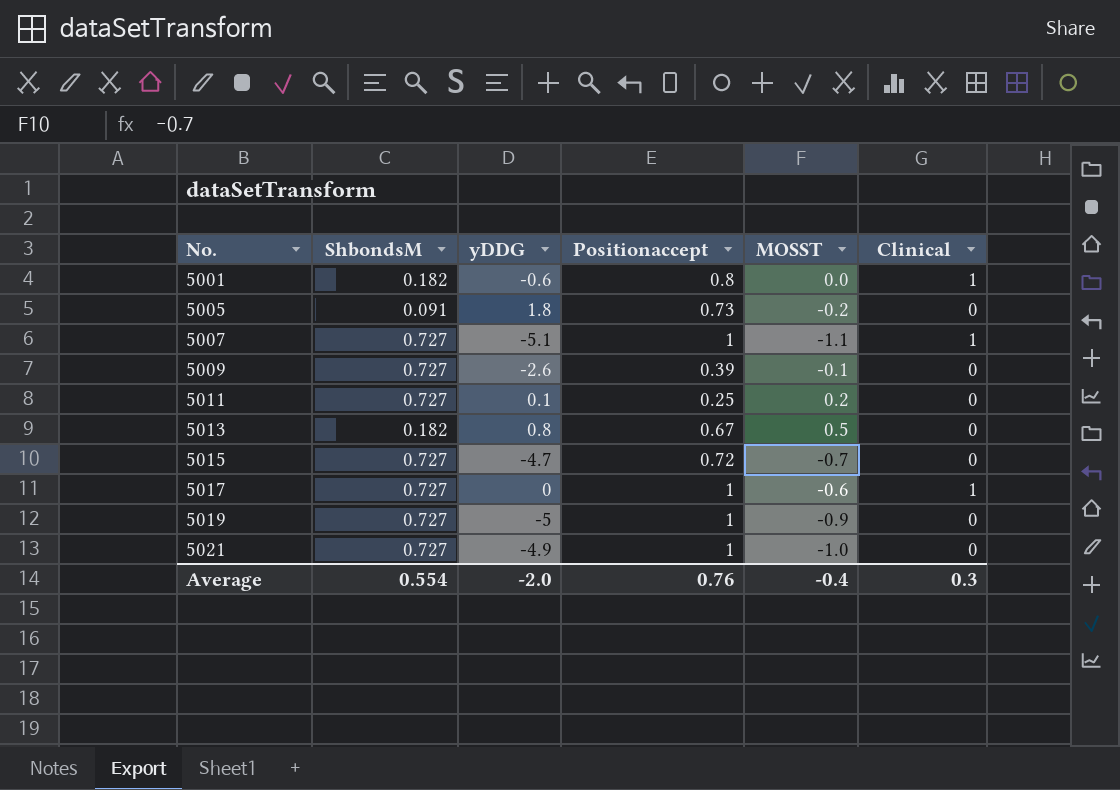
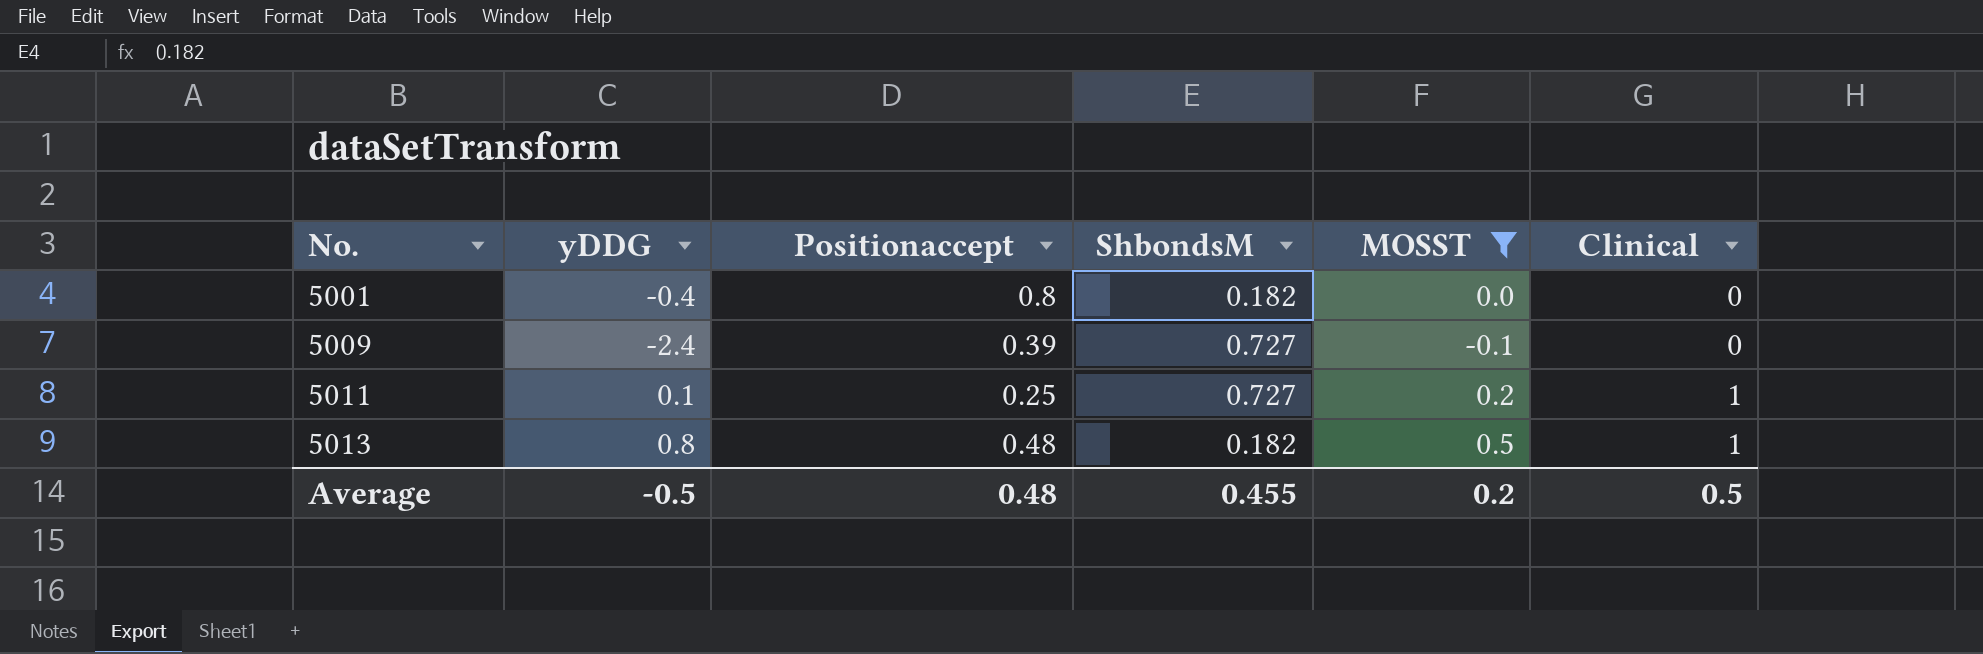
filter: none -> MOSST >= -0.1
column ShbondsM | position: 2 -> 4
5001 | yDDG: -0.6 -> -0.4
5001 | Clinical: 1 -> 0
5009 | yDDG: -2.6 -> -2.4
5011 | Clinical: 0 -> 1
5013 | Positionaccept: 0.67 -> 0.48
5013 | Clinical: 0 -> 1
Average | yDDG: -2.0 -> -0.5
Average | Positionaccept: 0.76 -> 0.48
Average | ShbondsM: 0.554 -> 0.455
Average | MOSST: -0.4 -> 0.2
Average | Clinical: 0.3 -> 0.5

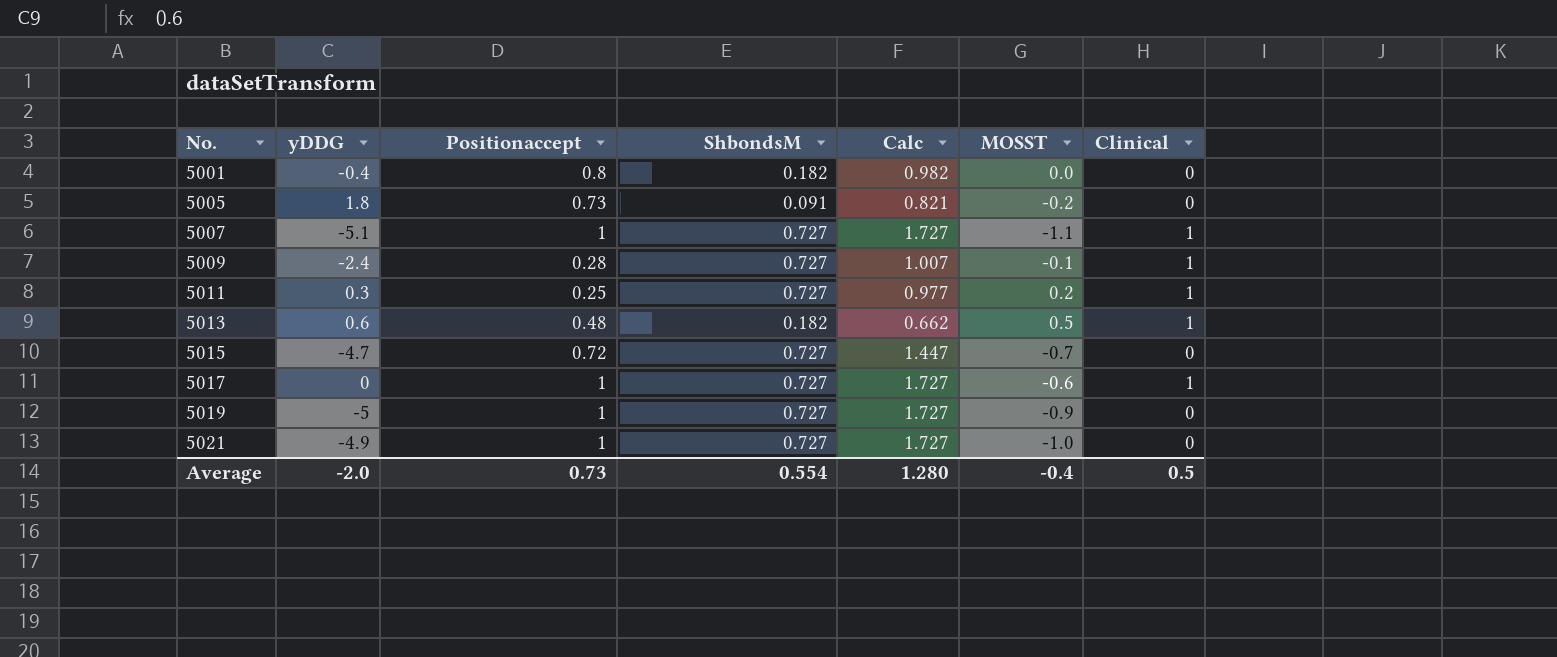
filter: MOSST >= -0.1 -> none
column Calc | formula: none -> [Positionaccept] + [ShbondsM]
5009 | Positionaccept: 0.39 -> 0.28
5009 | Clinical: 0 -> 1
5011 | yDDG: 0.1 -> 0.3
5013 | yDDG: 0.8 -> 0.6
Average | yDDG: -0.5 -> -2.0
Average | Positionaccept: 0.48 -> 0.73
Average | ShbondsM: 0.455 -> 0.554
Average | MOSST: 0.2 -> -0.4

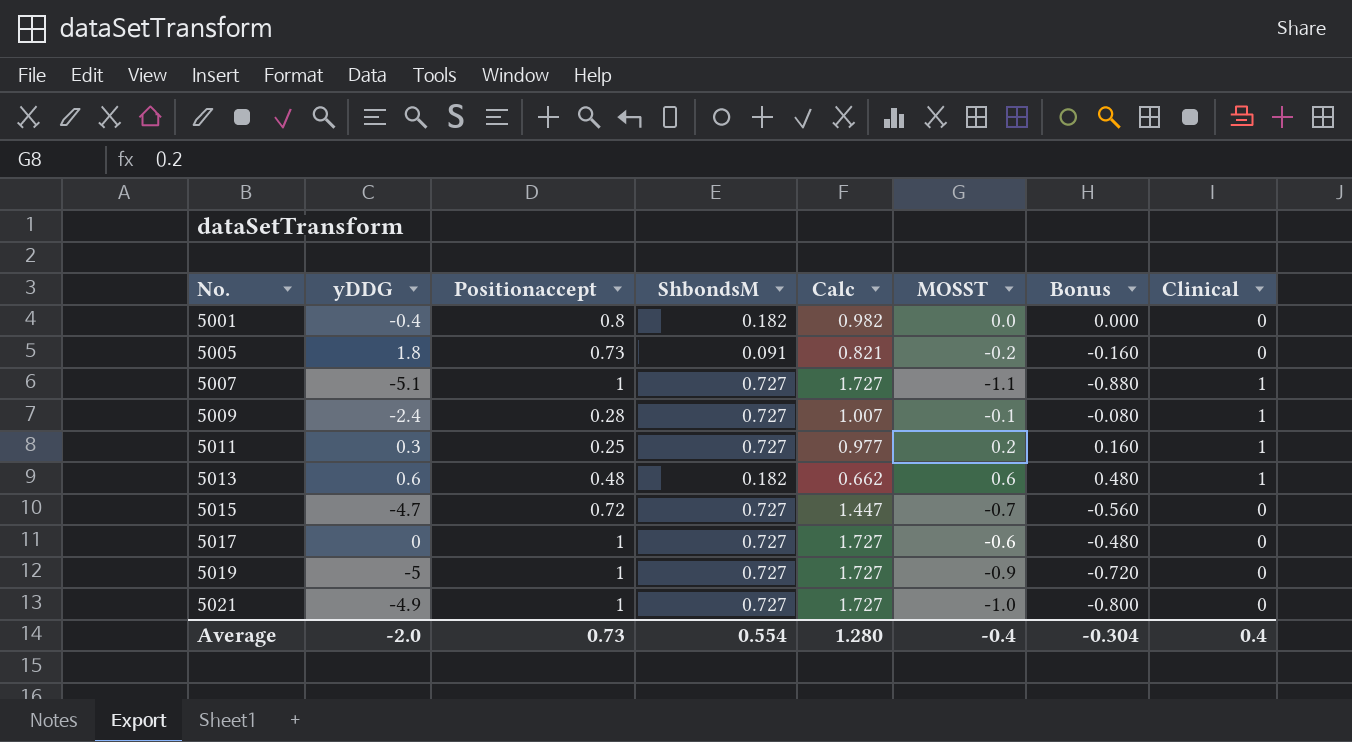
column Bonus | formula: none -> [MOSST] * 0.8
5013 | MOSST: 0.5 -> 0.6
5017 | Clinical: 1 -> 0
Average | Clinical: 0.5 -> 0.4

